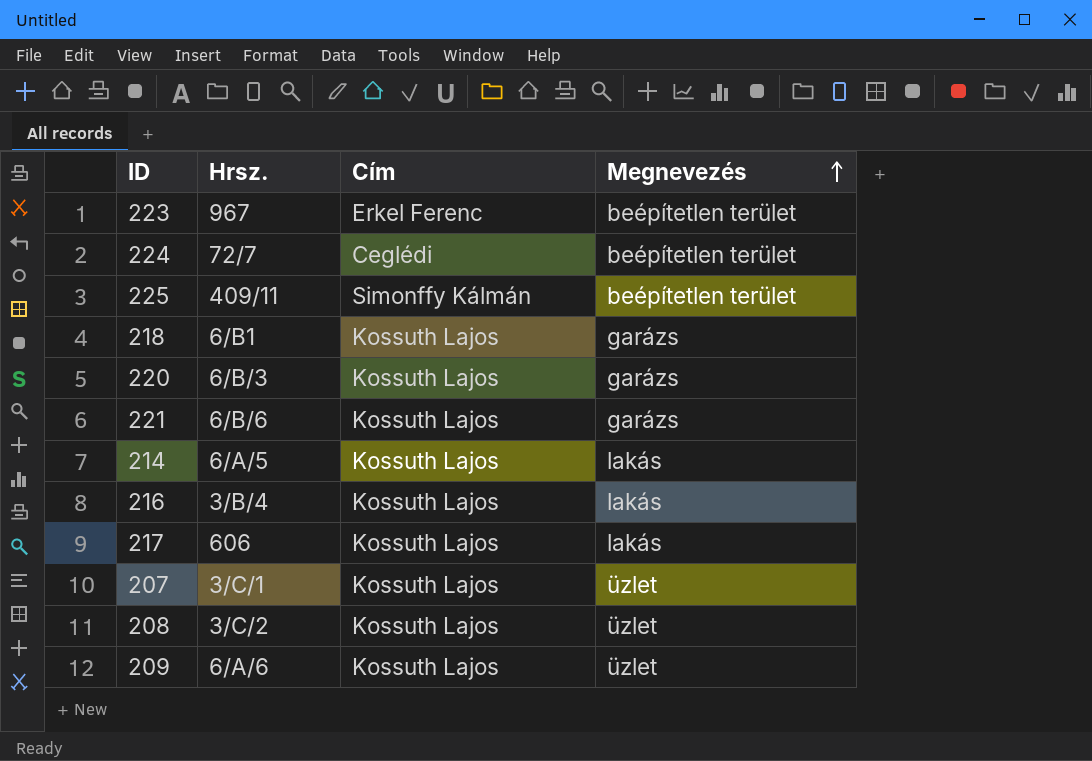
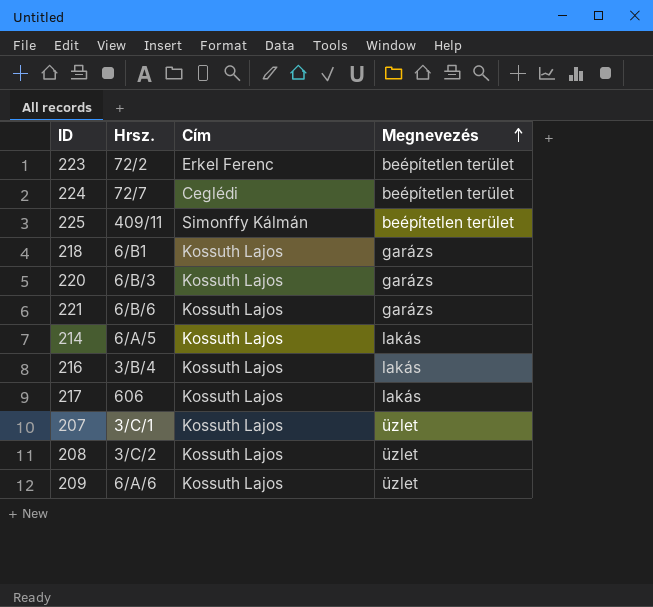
223 | Hrsz.: 967 -> 72/2

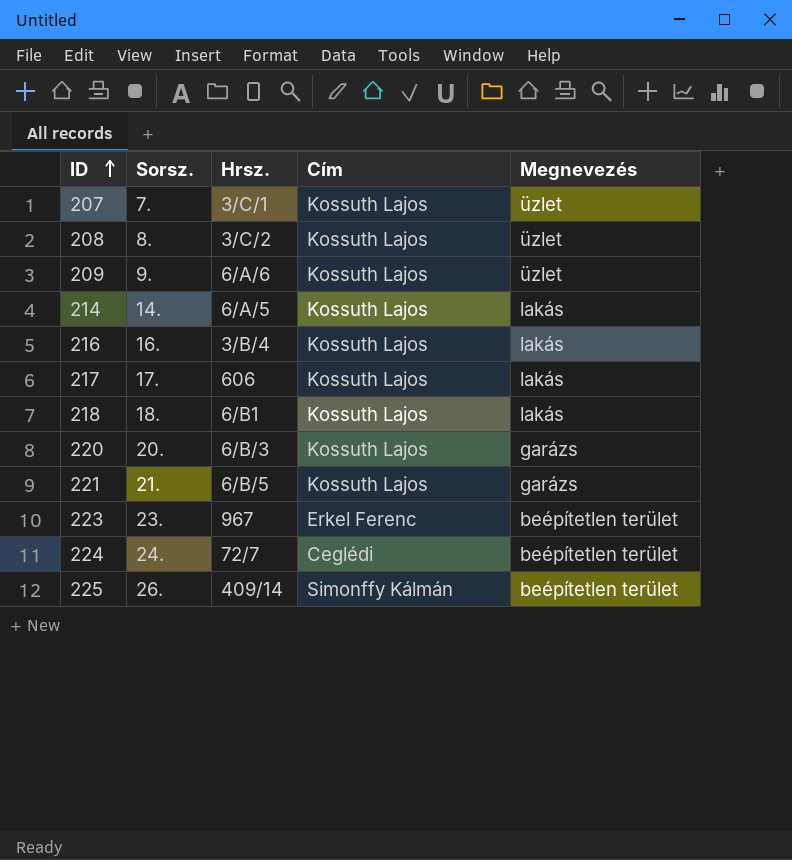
row order: Megnevezés ascending -> ID ascending
column Sorsz. | position: none -> 2
218 | Megnevezés: garázs -> lakás
221 | Hrsz.: 6/B/6 -> 6/B/5
223 | Hrsz.: 72/2 -> 967
225 | Hrsz.: 409/11 -> 409/14

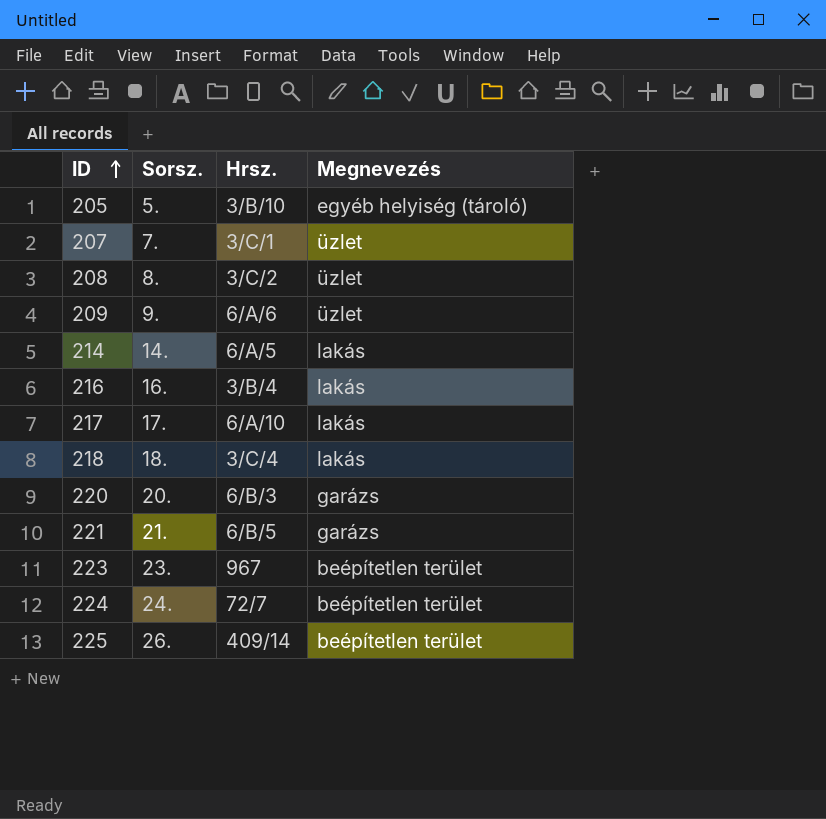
column Cím | position: 4 -> none
row 205: none -> 5. | 3/B/10 | egyéb helyiség (tároló)
217 | Hrsz.: 606 -> 6/A/10
218 | Hrsz.: 6/B1 -> 3/C/4

